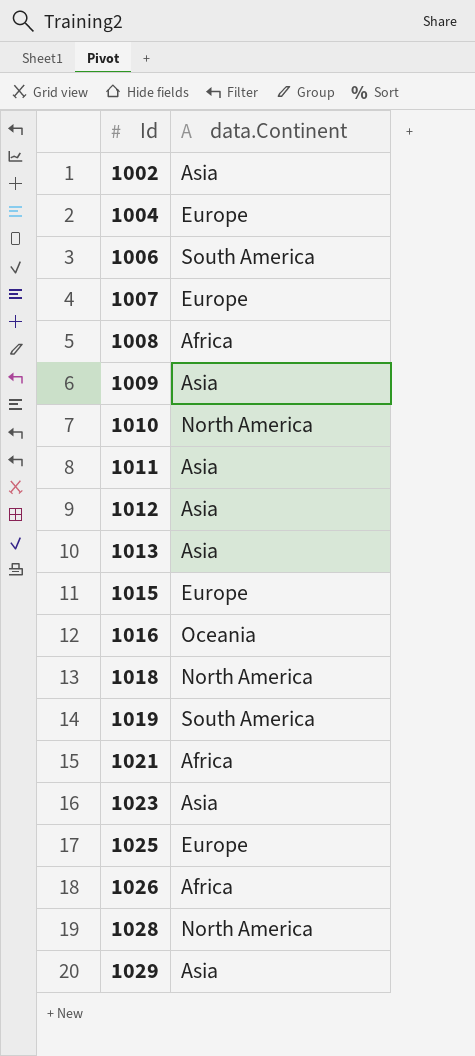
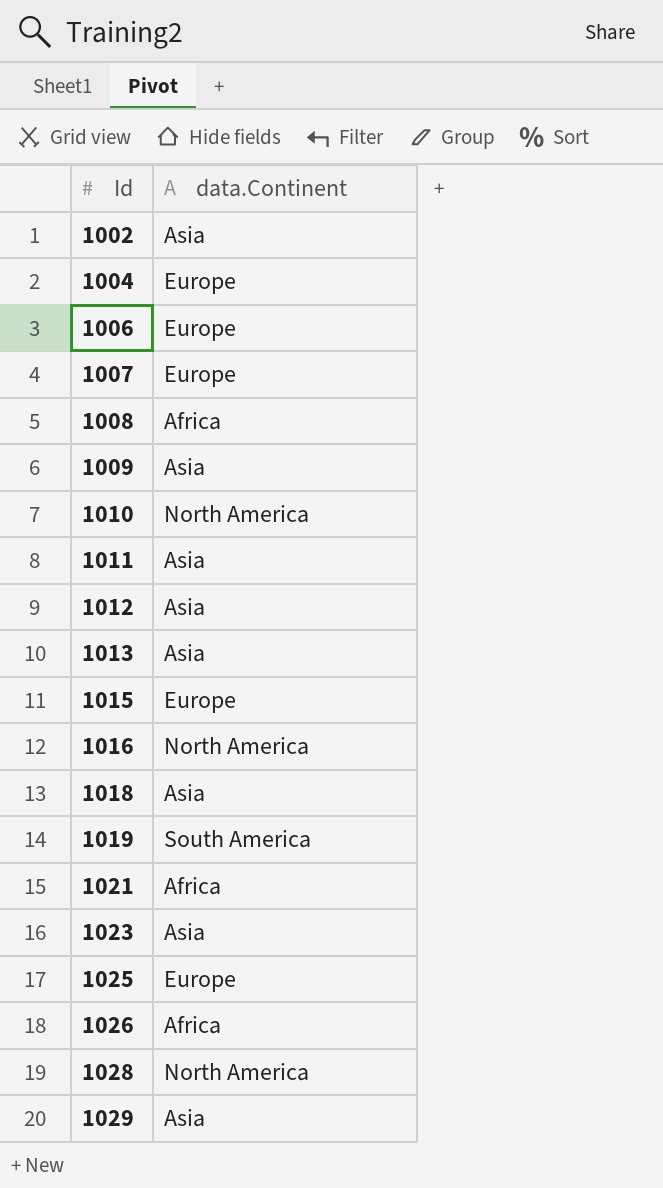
1006 | data.Continent: South America -> Europe
1016 | data.Continent: Oceania -> North America
1018 | data.Continent: North America -> Asia

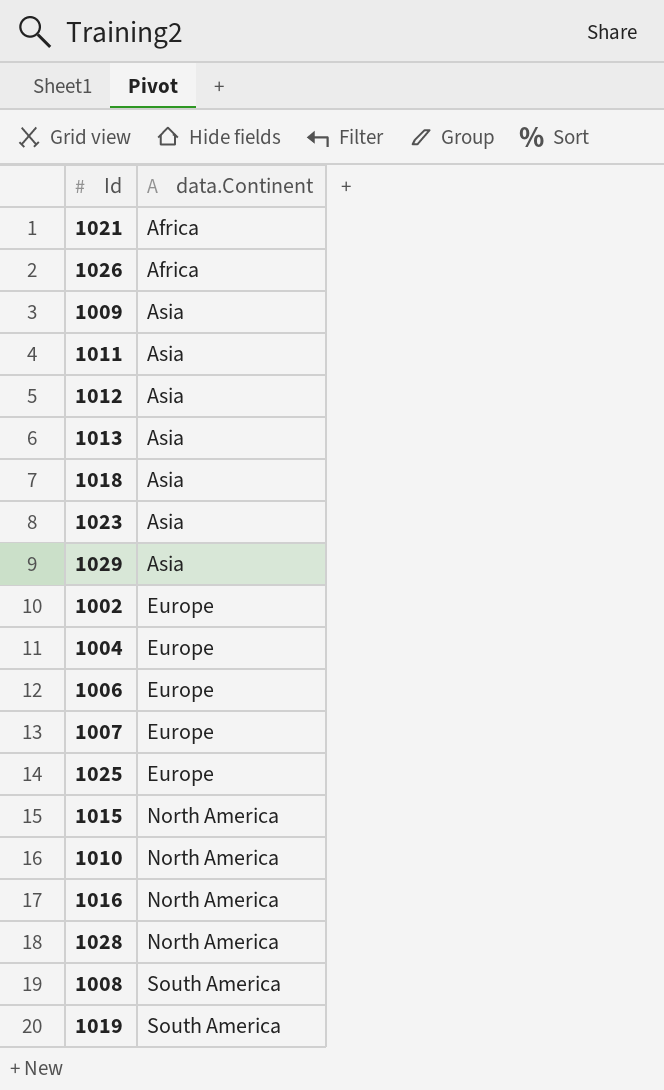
row order: Id ascending -> data.Continent ascending
1002 | data.Continent: Asia -> Europe
1015 | data.Continent: Europe -> North America
1008 | data.Continent: Africa -> South America

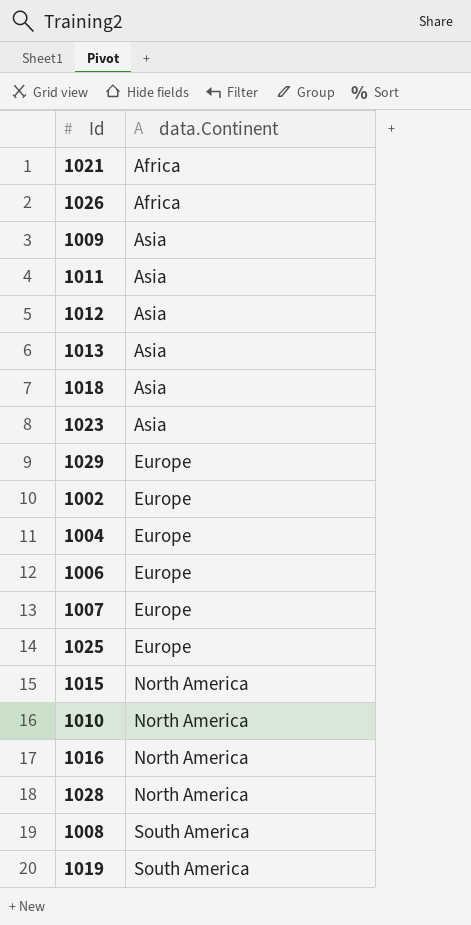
1029 | data.Continent: Asia -> Europe

